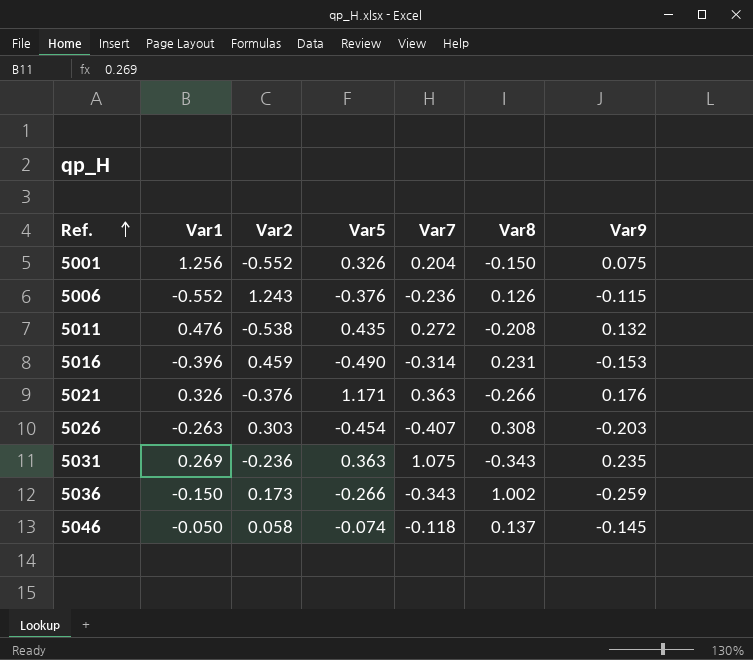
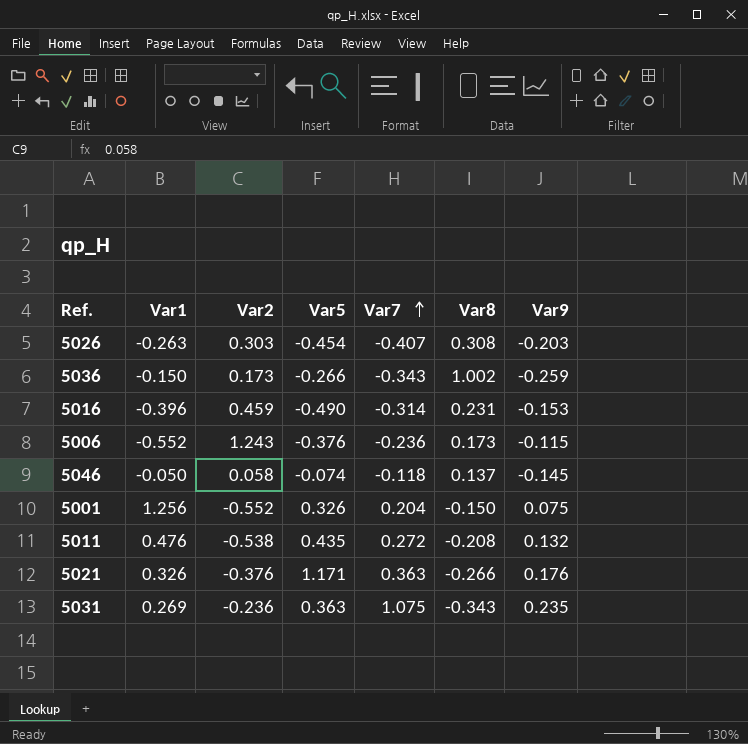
row order: Ref. ascending -> Var7 ascending
5006 | Var8: 0.126 -> 0.173

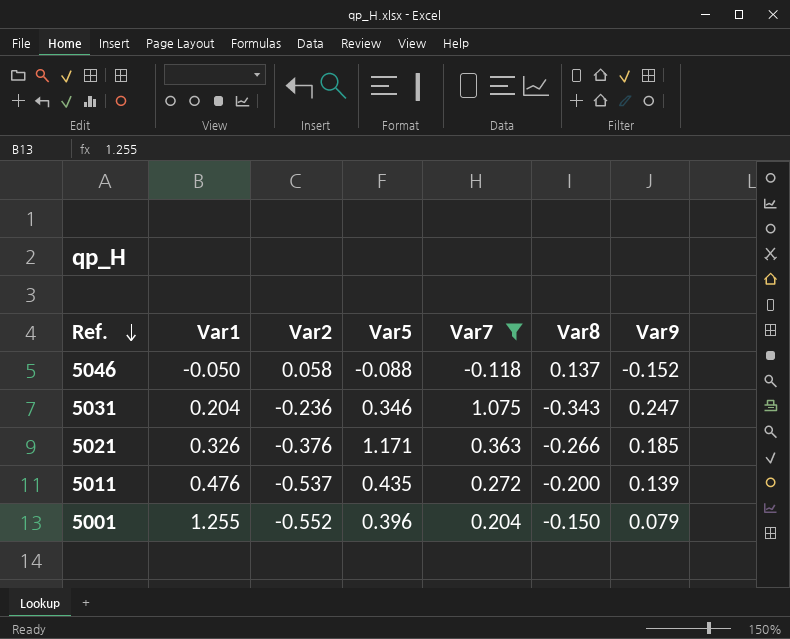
filter: none -> Var7 >= -0.118
row order: Var7 ascending -> Ref. descending
5046 | Var5: -0.074 -> -0.088
5046 | Var9: -0.145 -> -0.152
5031 | Var1: 0.269 -> 0.204
5031 | Var5: 0.363 -> 0.346
5031 | Var9: 0.235 -> 0.247
5021 | Var9: 0.176 -> 0.185
5011 | Var2: -0.538 -> -0.537
5011 | Var8: -0.208 -> -0.200
5011 | Var9: 0.132 -> 0.139
5001 | Var1: 1.256 -> 1.255
5001 | Var5: 0.326 -> 0.396
5001 | Var9: 0.075 -> 0.079

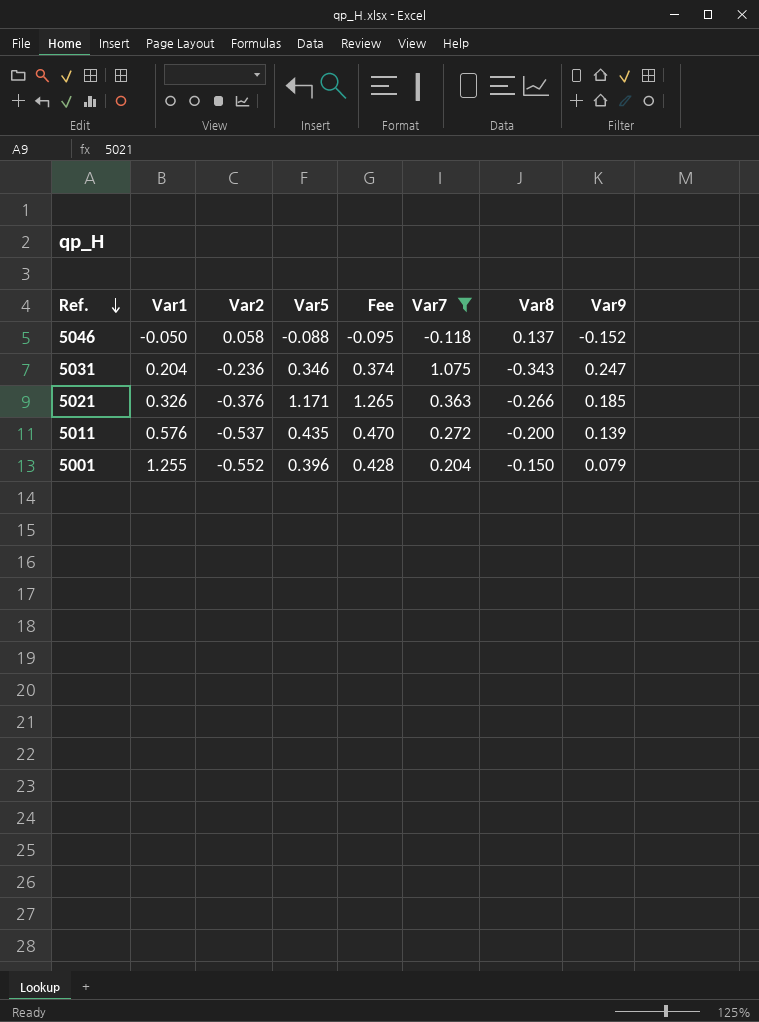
column Fee | formula: none -> [Var5] * 1.08
5011 | Var1: 0.476 -> 0.576

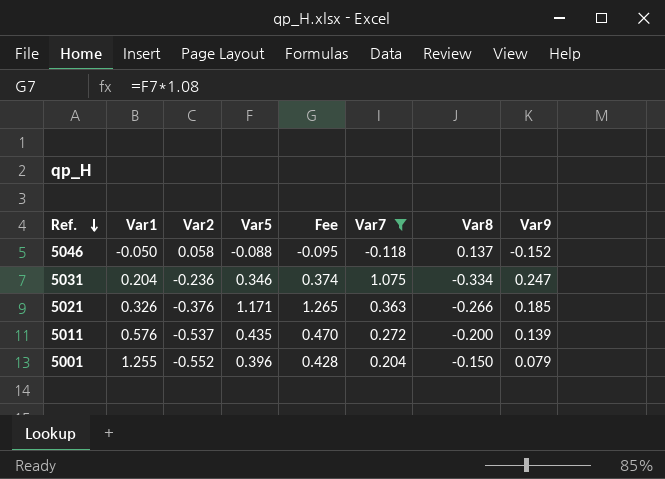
5031 | Var8: -0.343 -> -0.334

